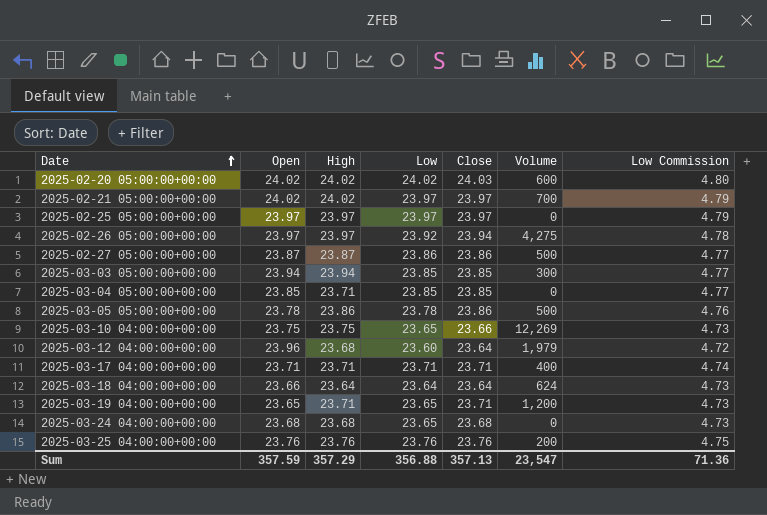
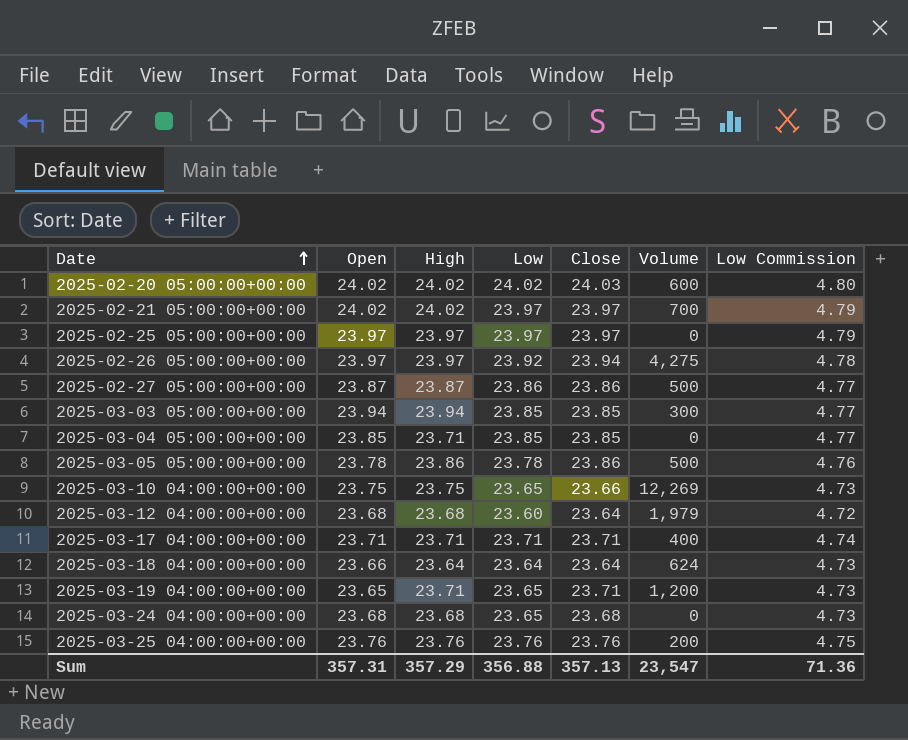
2025-03-12 04:00:00+00:00 | Open: 23.96 -> 23.68
Sum | Open: 357.59 -> 357.31

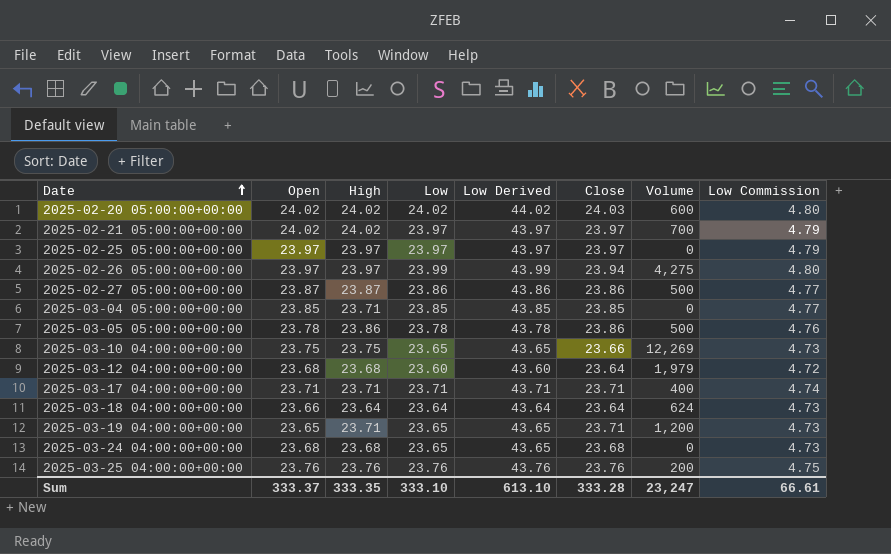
column Low Derived | formula: none -> [Low] + 20
row 2025-03-03 05:00:00+00:00: 23.94 | 23.94 | 23.85 | 23.85 | 300 | 4.77 -> none
2025-02-26 05:00:00+00:00 | Low: 23.92 -> 23.99
2025-02-26 05:00:00+00:00 | Low Commission: 4.78 -> 4.80
Sum | Open: 357.31 -> 333.37
Sum | High: 357.29 -> 333.35
Sum | Low: 356.88 -> 333.10
Sum | Close: 357.13 -> 333.28
Sum | Volume: 23,547 -> 23,247
Sum | Low Commission: 71.36 -> 66.61

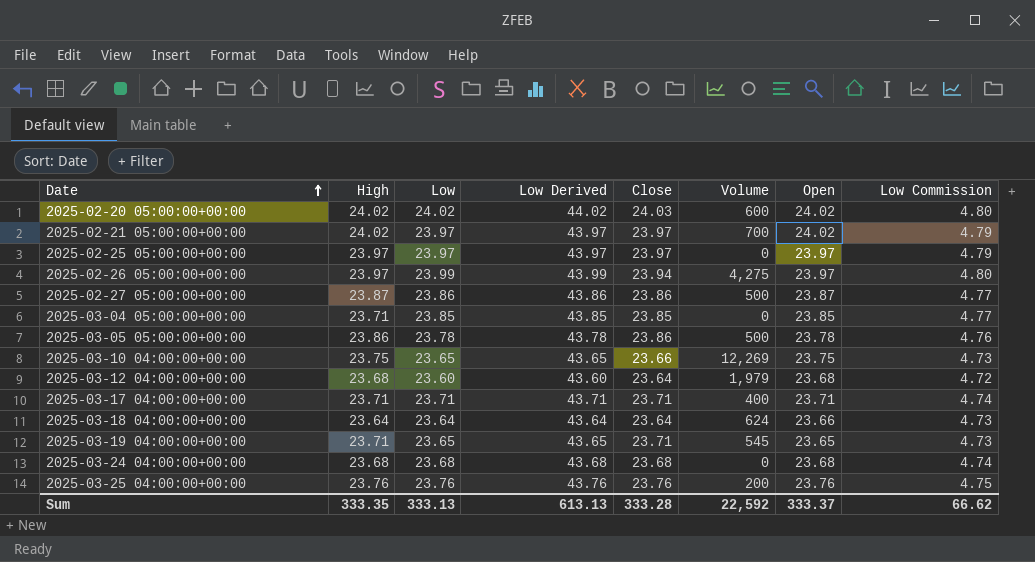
column Open | position: 2 -> 7
2025-03-19 04:00:00+00:00 | Volume: 1,200 -> 545
2025-03-24 04:00:00+00:00 | Low: 23.65 -> 23.68
2025-03-24 04:00:00+00:00 | Low Derived: 43.65 -> 43.68
2025-03-24 04:00:00+00:00 | Low Commission: 4.73 -> 4.74
Sum | Low: 333.10 -> 333.13
Sum | Low Derived: 613.10 -> 613.13
Sum | Volume: 23,247 -> 22,592
Sum | Low Commission: 66.61 -> 66.62

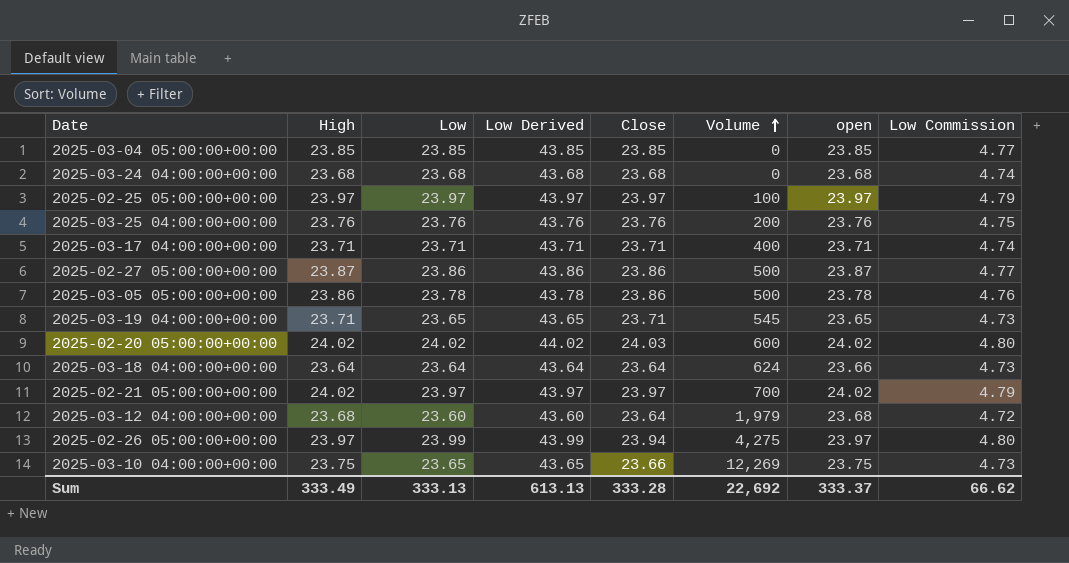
row order: Date ascending -> Volume ascending
column name: Open -> open
2025-03-04 05:00:00+00:00 | High: 23.71 -> 23.85
2025-02-25 05:00:00+00:00 | Volume: 0 -> 100
Sum | High: 333.35 -> 333.49
Sum | Volume: 22,592 -> 22,692

